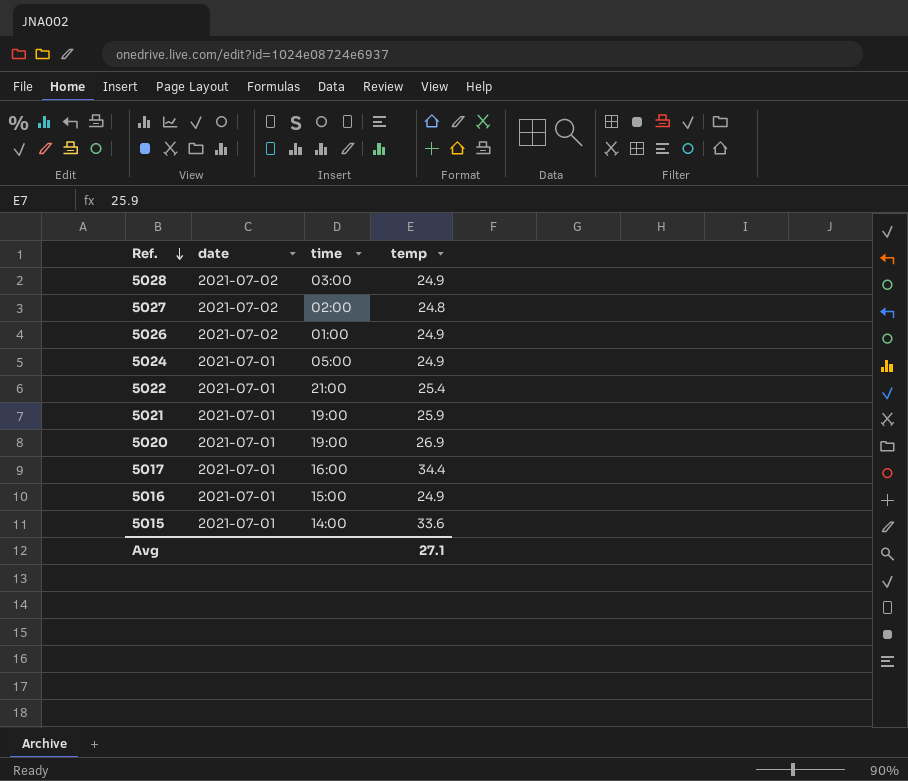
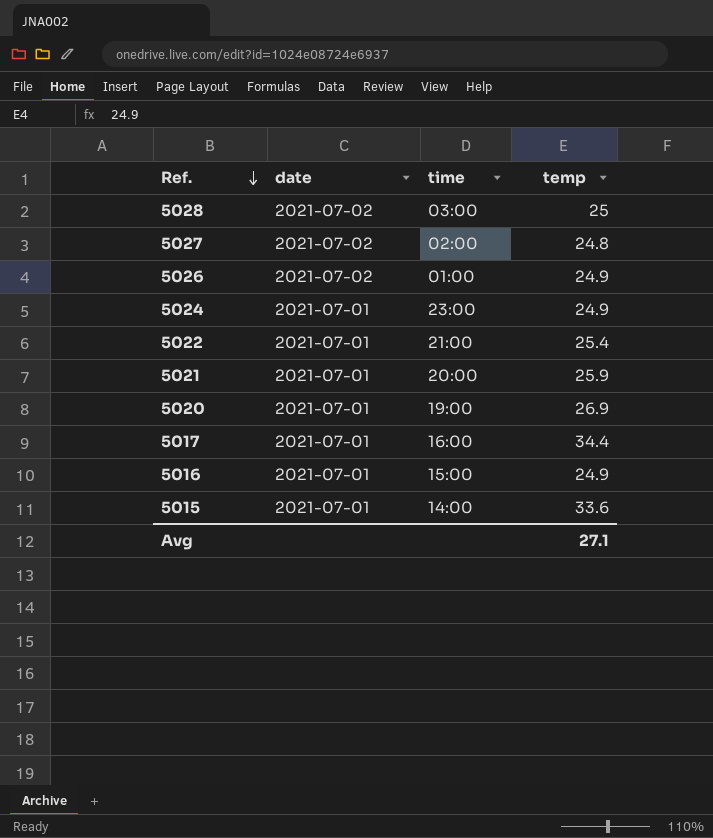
5028 | temp: 24.9 -> 25
5024 | time: 05:00 -> 23:00
5021 | time: 19:00 -> 20:00

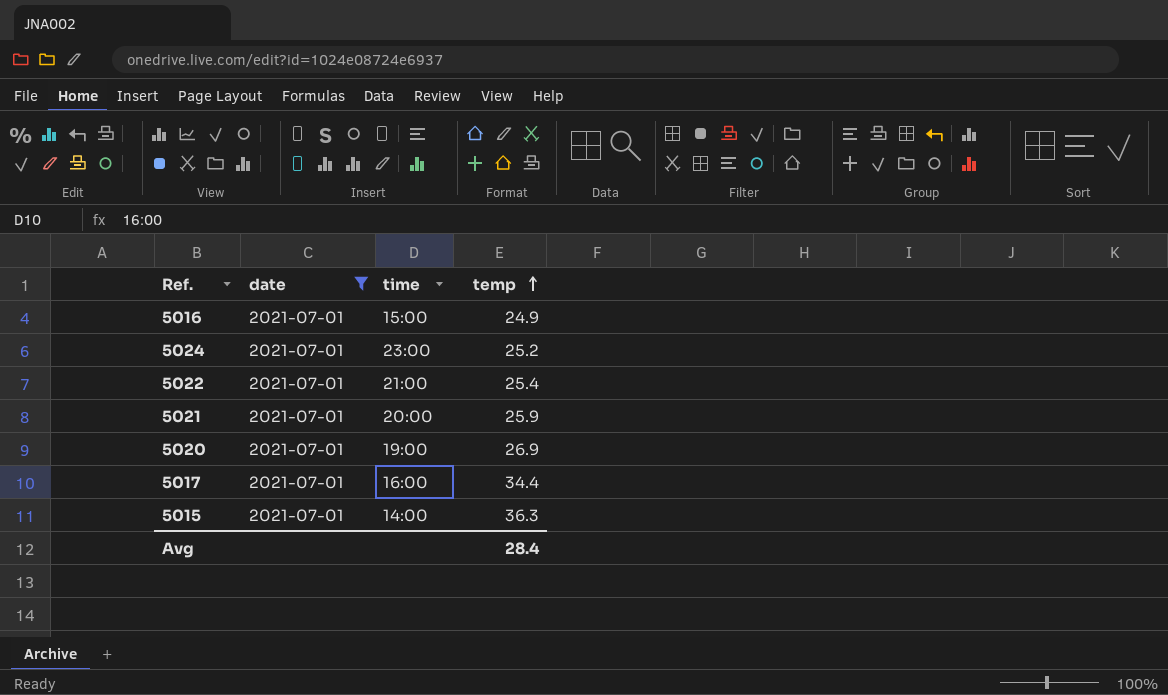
filter: none -> date = 2021-07-01
row order: Ref. descending -> temp ascending
5024 | temp: 24.9 -> 25.2
5015 | temp: 33.6 -> 36.3
Avg | temp: 27.1 -> 28.4

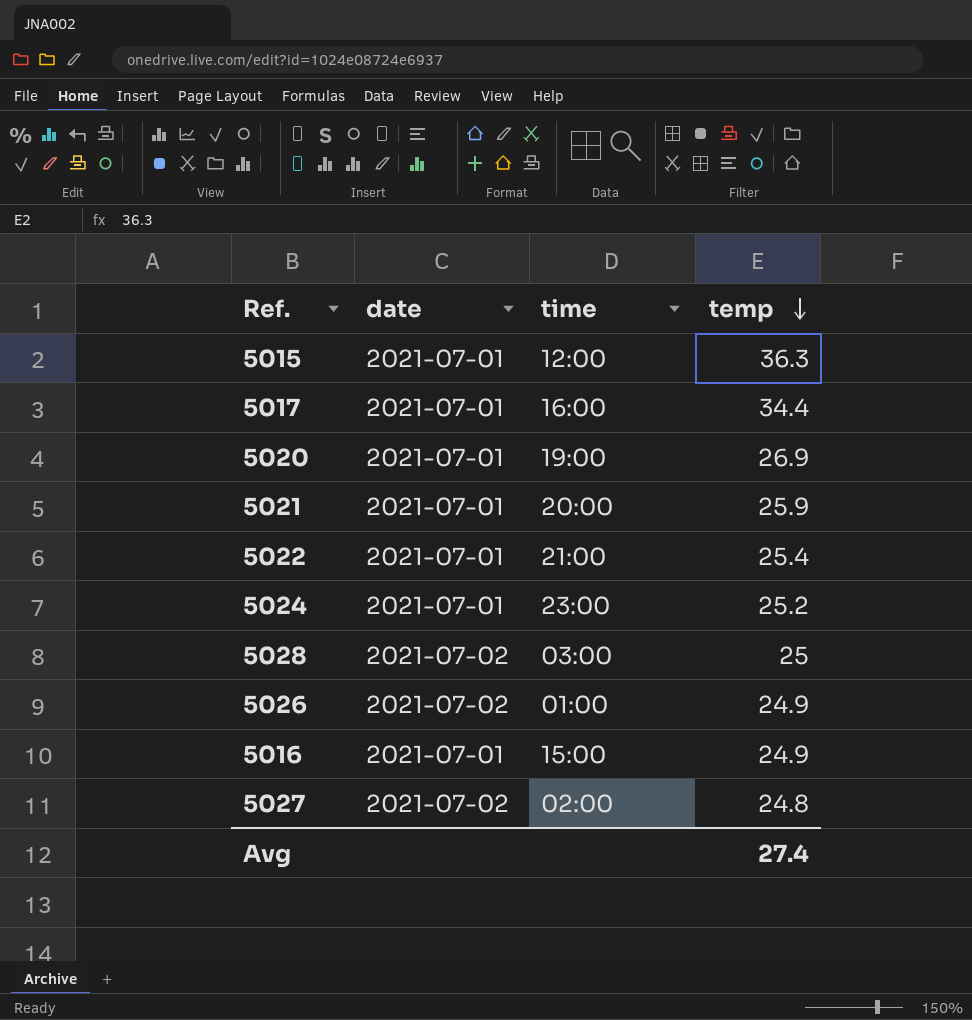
filter: date = 2021-07-01 -> none
row order: temp ascending -> temp descending
5015 | time: 14:00 -> 12:00
Avg | temp: 28.4 -> 27.4

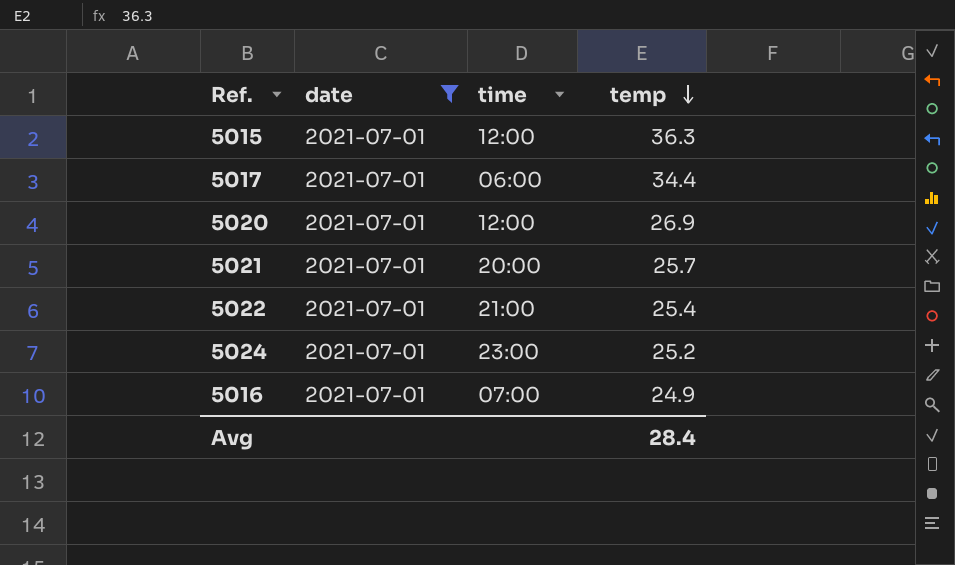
filter: none -> date = 2021-07-01
5017 | time: 16:00 -> 06:00
5020 | time: 19:00 -> 12:00
5021 | temp: 25.9 -> 25.7
5016 | time: 15:00 -> 07:00
Avg | temp: 27.4 -> 28.4

